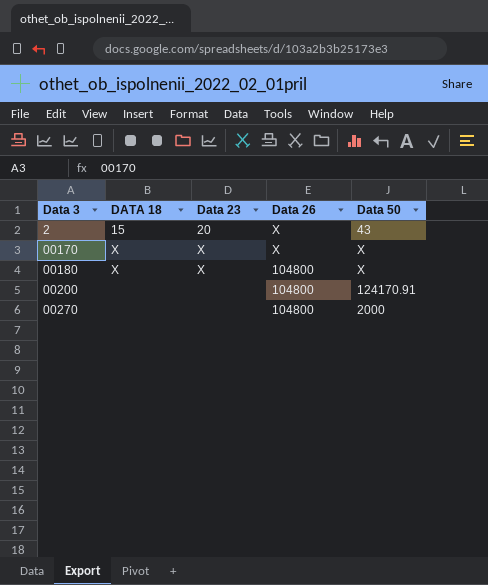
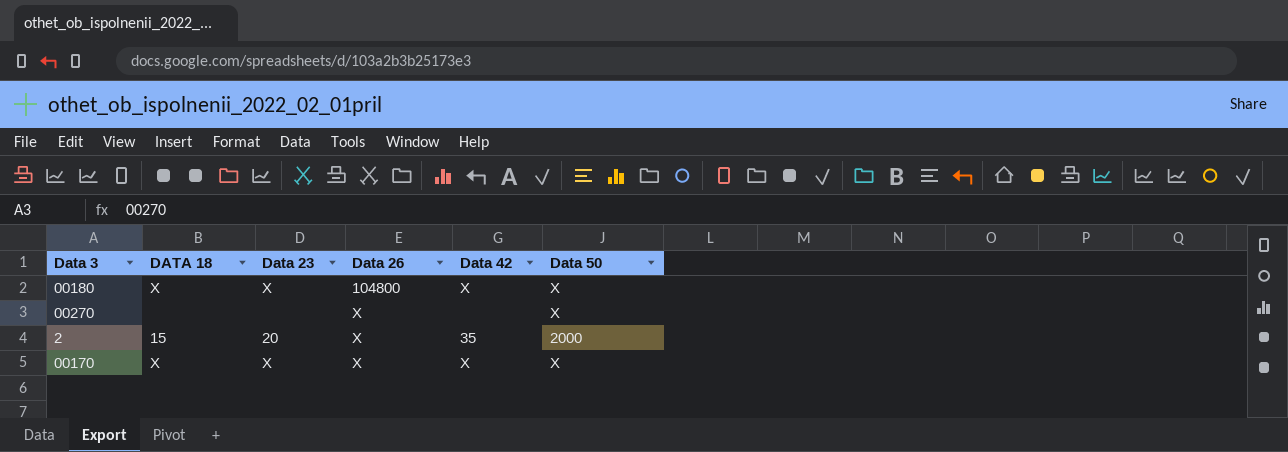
row order: Data 3 ascending -> Data 26 ascending
column Data 42 | position: none -> 5
row 00200: none | none | 104800 | 124170.91 -> none
00270 | Data 26: 104800 -> X
00270 | Data 50: 2000 -> X
2 | Data 50: 43 -> 2000

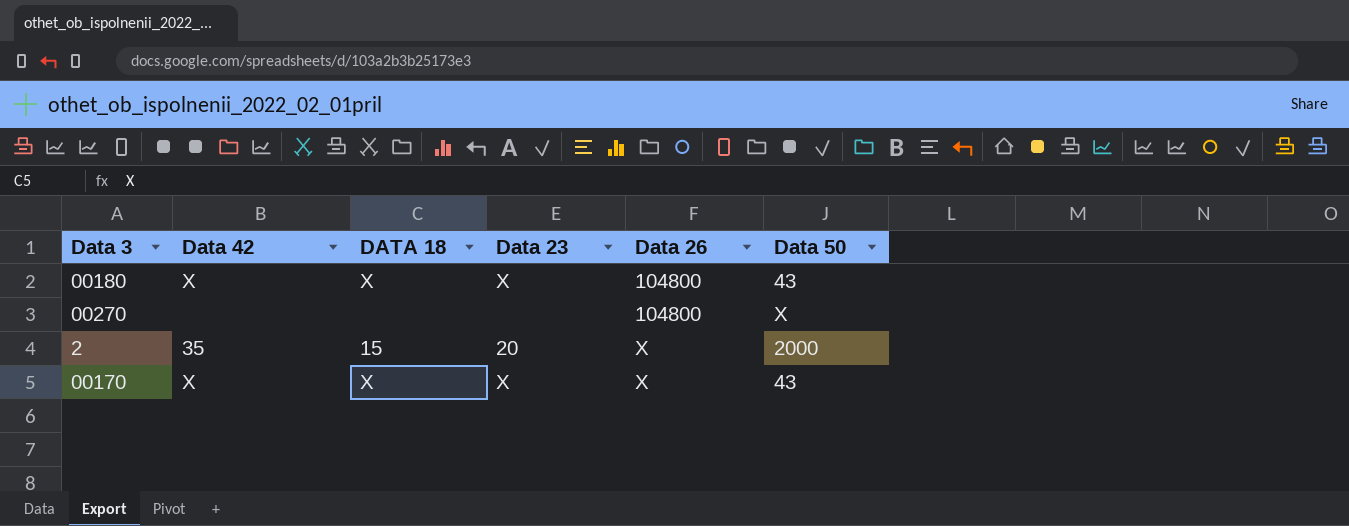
column Data 42 | position: 5 -> 2
00180 | Data 50: X -> 43
00270 | Data 26: X -> 104800
00170 | Data 50: X -> 43

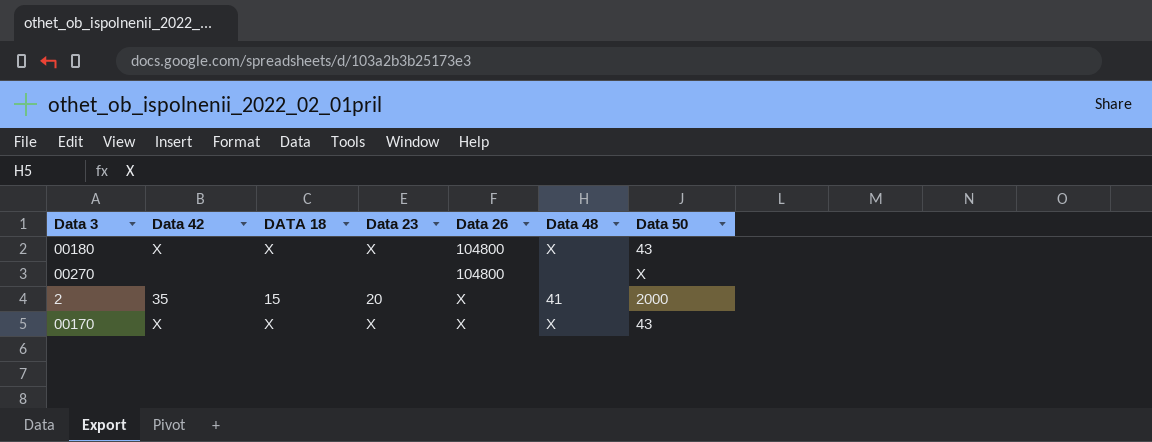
column Data 48 | position: none -> 6

